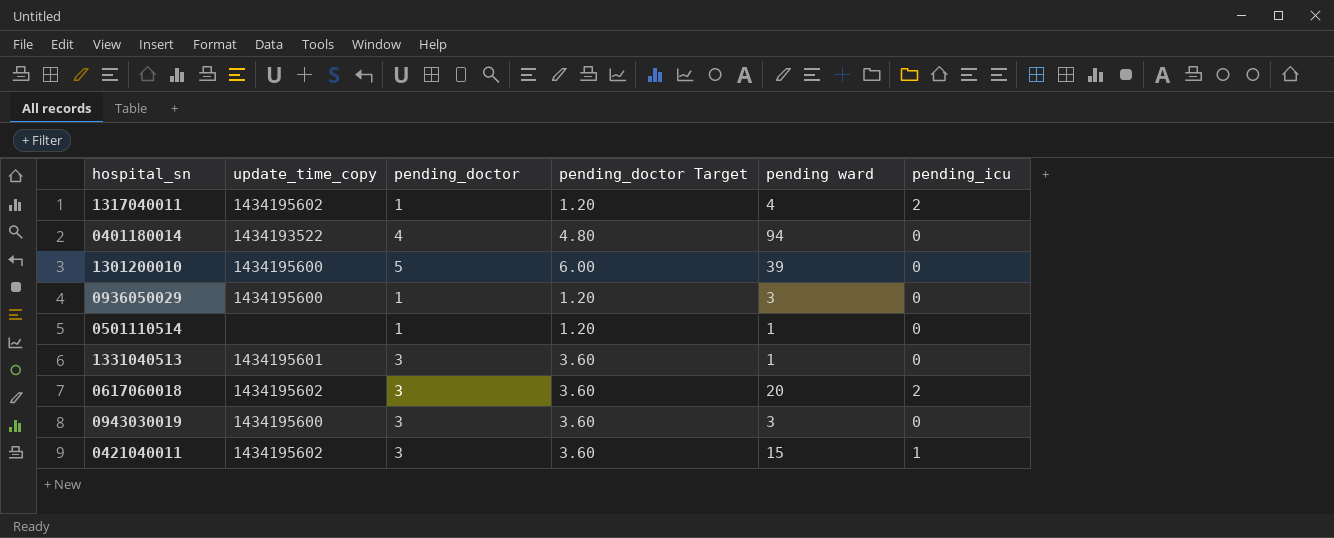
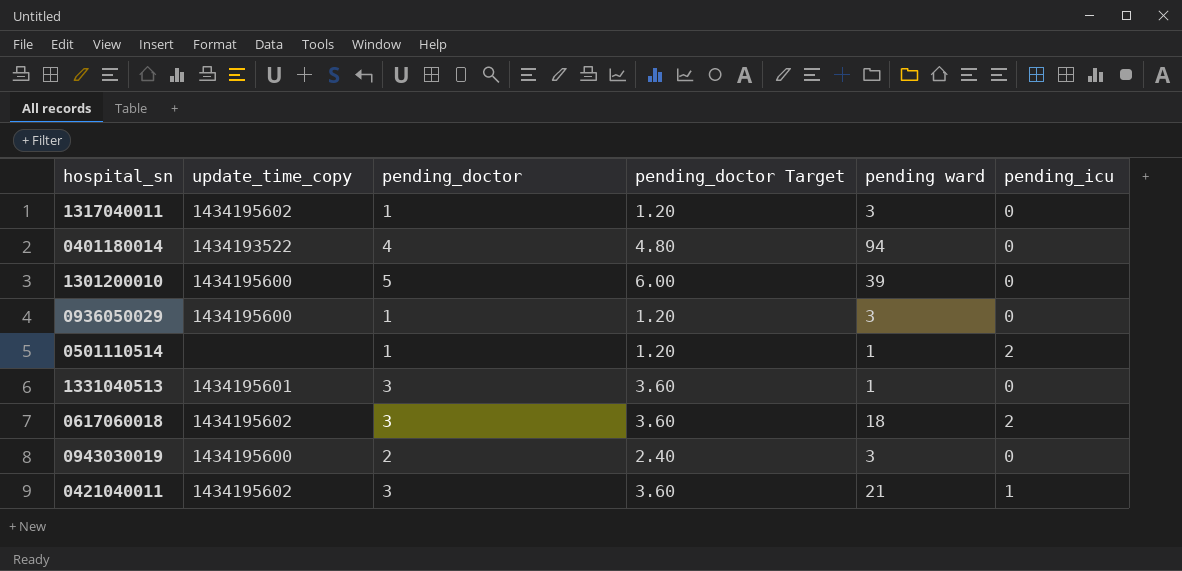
1317040011 | pending ward: 4 -> 3
1317040011 | pending_icu: 2 -> 0
0501110514 | pending_icu: 0 -> 2
0617060018 | pending ward: 20 -> 18
0943030019 | pending_doctor: 3 -> 2
0943030019 | pending_doctor Target: 3.60 -> 2.40
0421040011 | pending ward: 15 -> 21

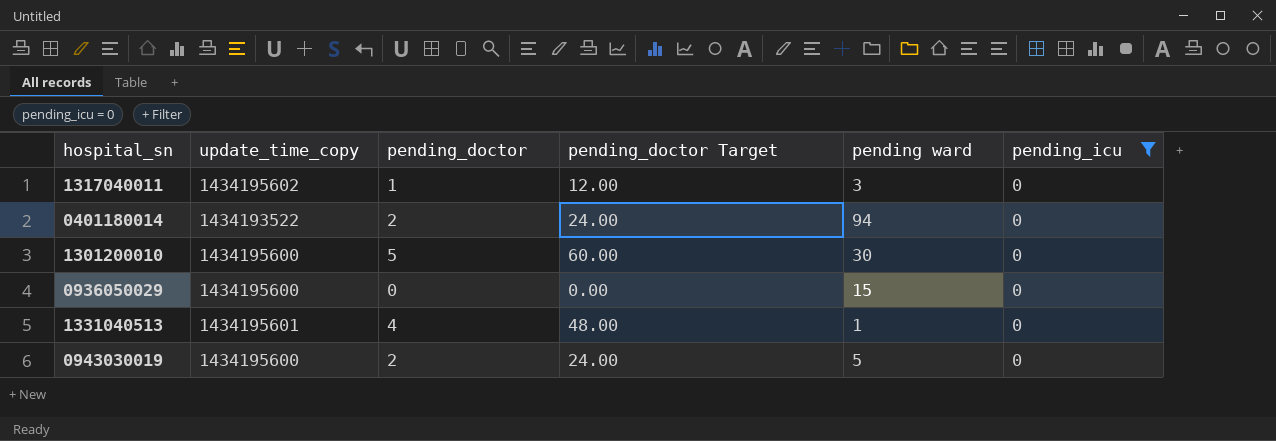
filter: none -> pending_icu = 0
column pending_doctor Target | formula: [pending_doctor] * 1.2 -> [pending_doctor] * 12
0401180014 | pending_doctor: 4 -> 2
1301200010 | pending ward: 39 -> 30
0936050029 | pending_doctor: 1 -> 0
0936050029 | pending ward: 3 -> 15
1331040513 | pending_doctor: 3 -> 4
0943030019 | pending ward: 3 -> 5

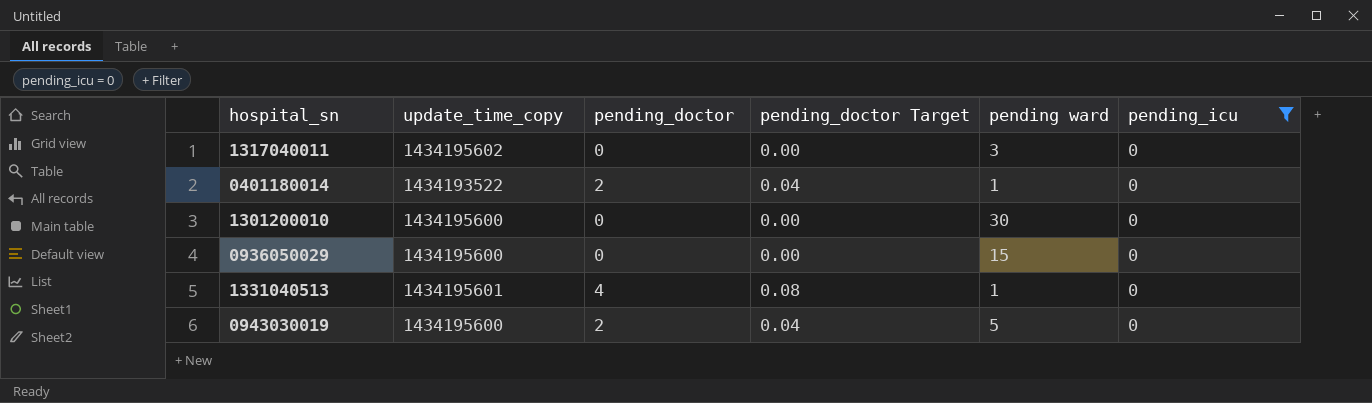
column pending_doctor Target | formula: [pending_doctor] * 12 -> [pending_doctor] * 0.02
1317040011 | pending_doctor: 1 -> 0
0401180014 | pending ward: 94 -> 1
1301200010 | pending_doctor: 5 -> 0

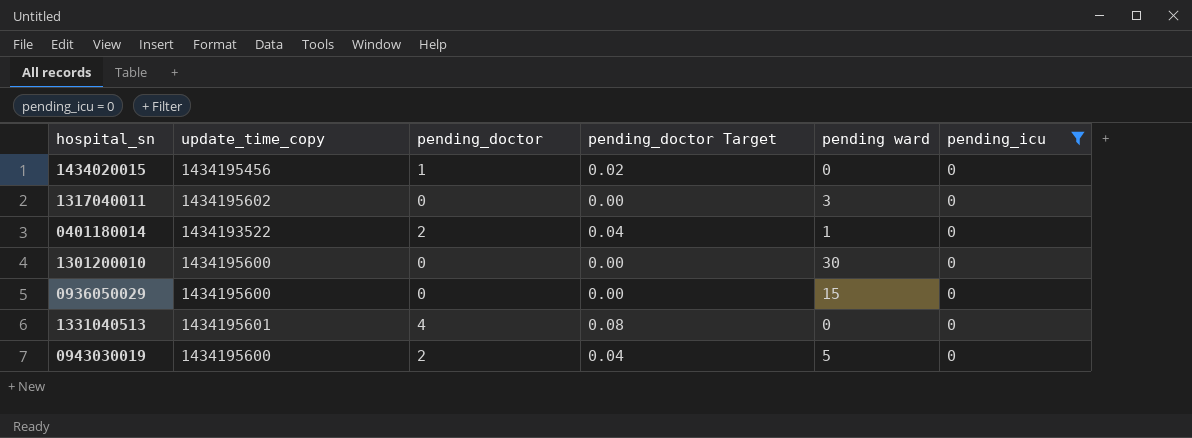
row 1434020015: none -> 1434195456 | 1 | 0.02 | 0 | 0
1331040513 | pending ward: 1 -> 0

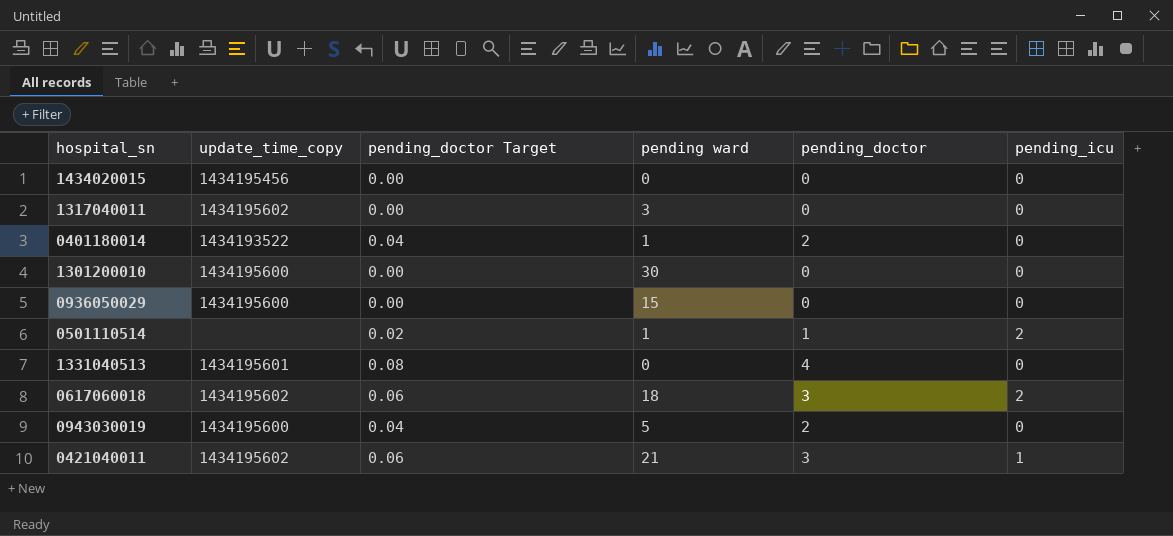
filter: pending_icu = 0 -> none
column pending_doctor | position: 3 -> 5
1434020015 | pending_doctor Target: 0.02 -> 0.00
1434020015 | pending_doctor: 1 -> 0

